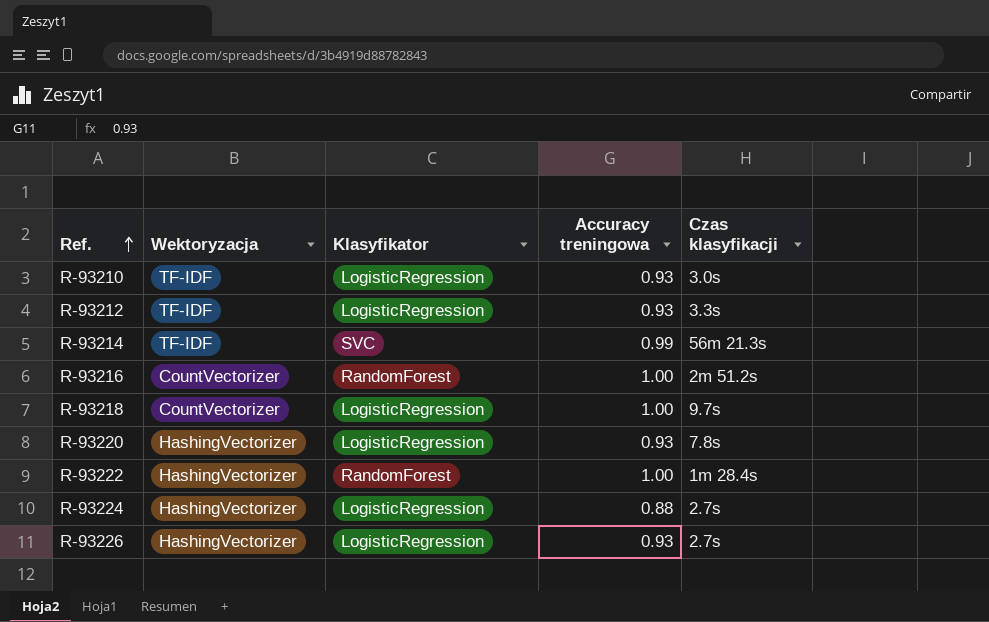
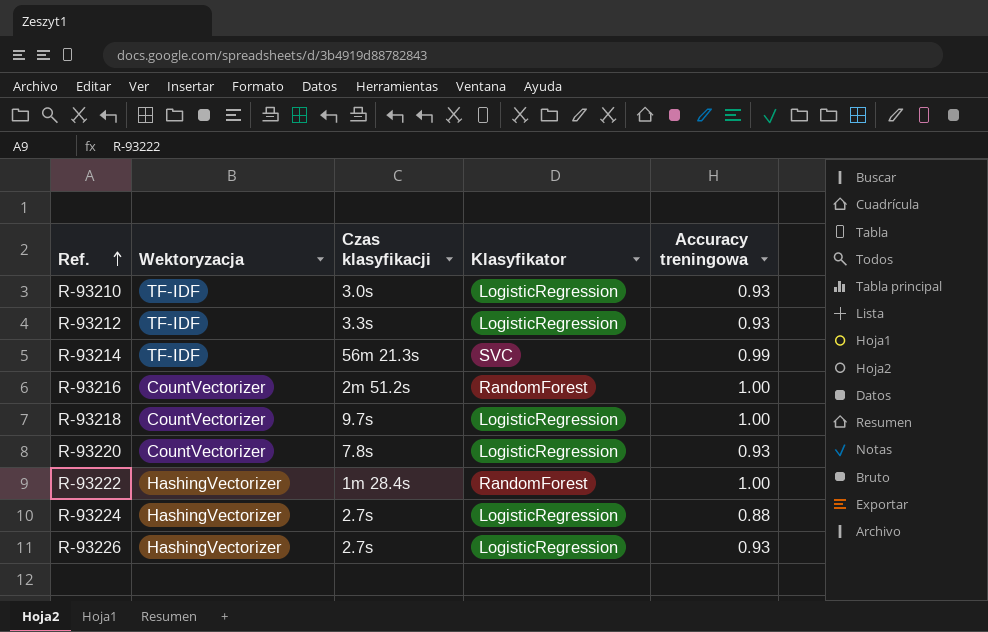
column Czas klasyfikacji | position: 5 -> 3
R-93220 | Wektoryzacja: HashingVectorizer -> CountVectorizer

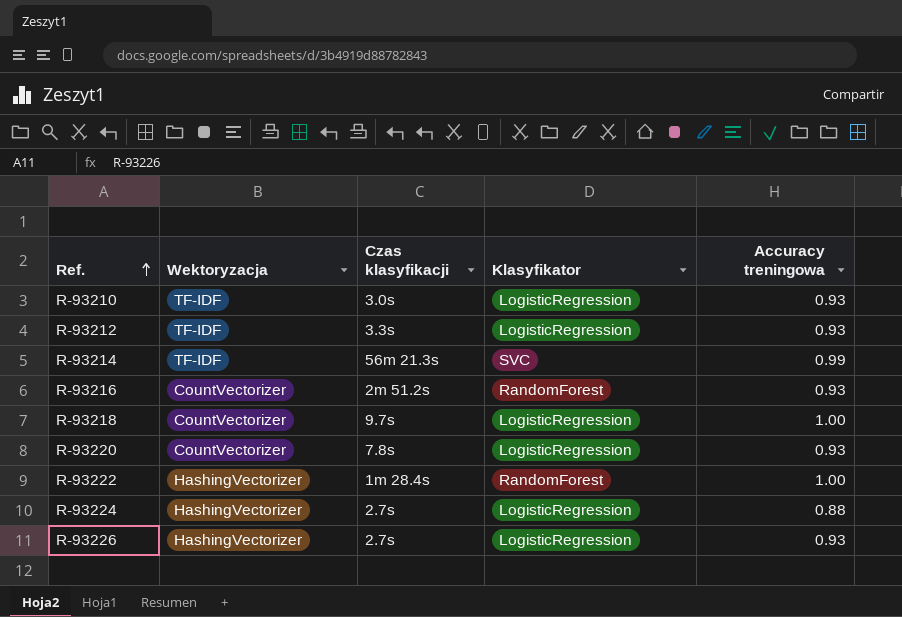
R-93216 | Accuracy treningowa: 1.00 -> 0.93

